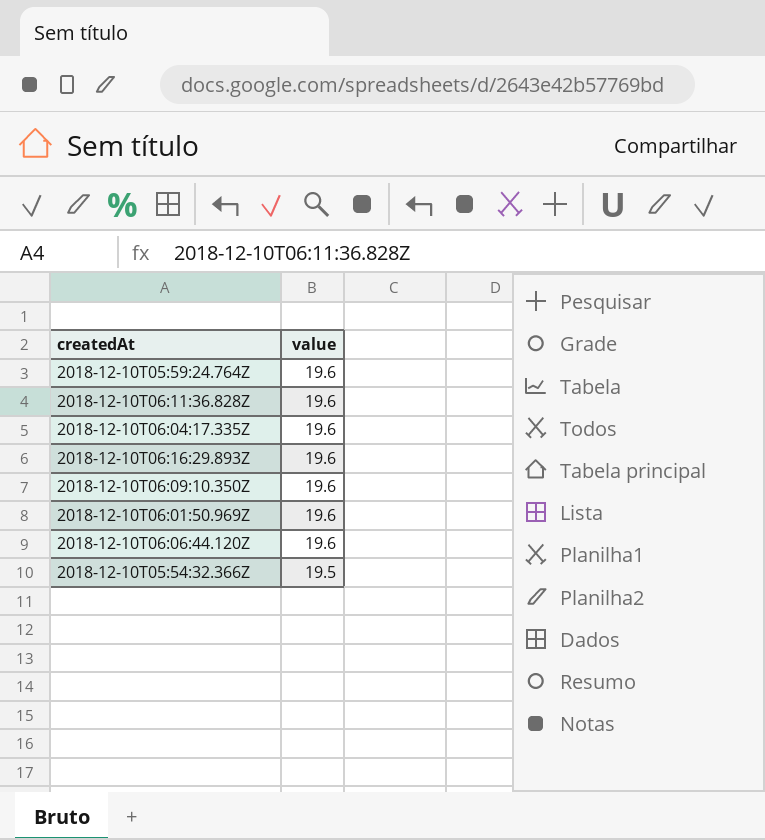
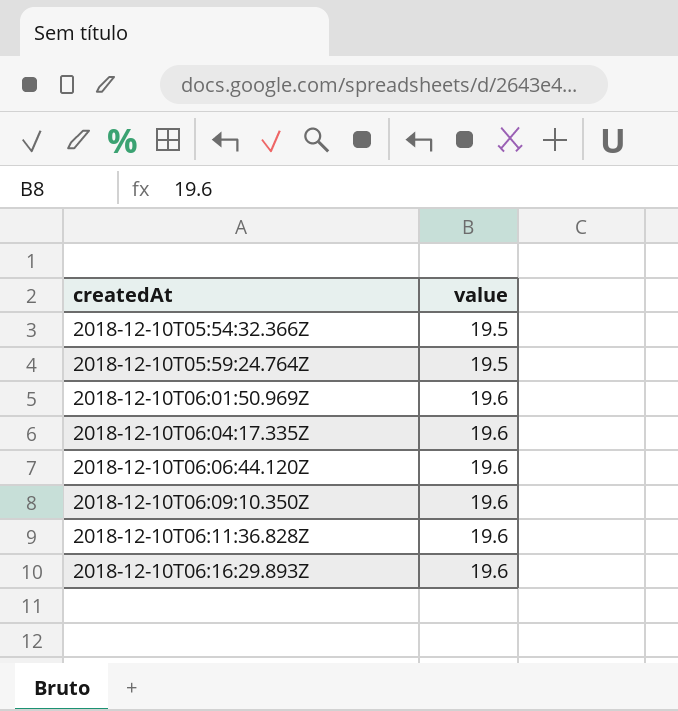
row order: value descending -> createdAt ascending
2018-12-10T05:59:24.764Z | value: 19.6 -> 19.5

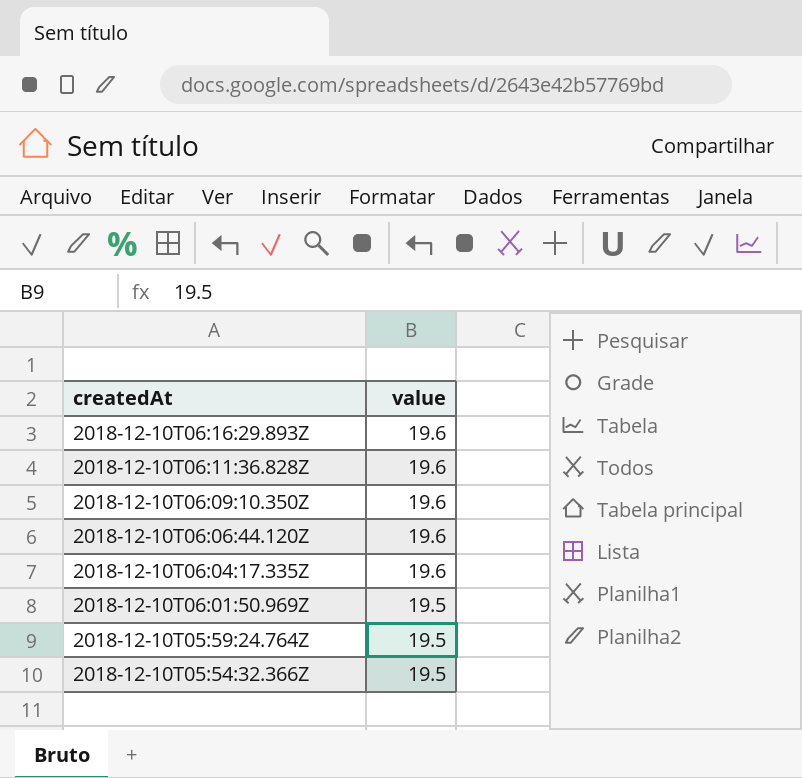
row order: createdAt ascending -> createdAt descending
2018-12-10T06:01:50.969Z | value: 19.6 -> 19.5

